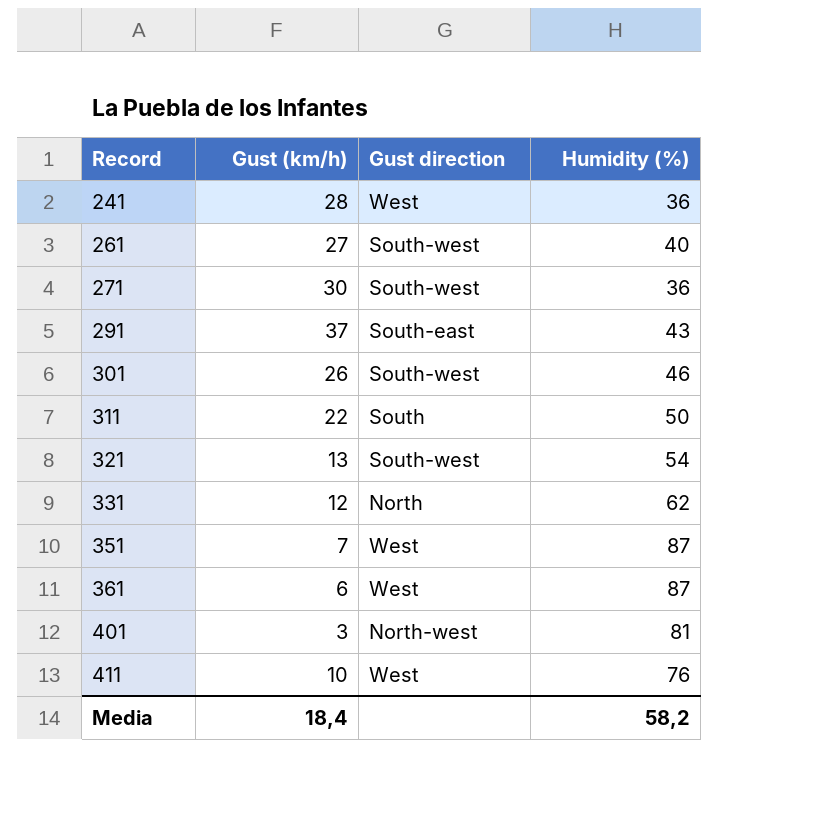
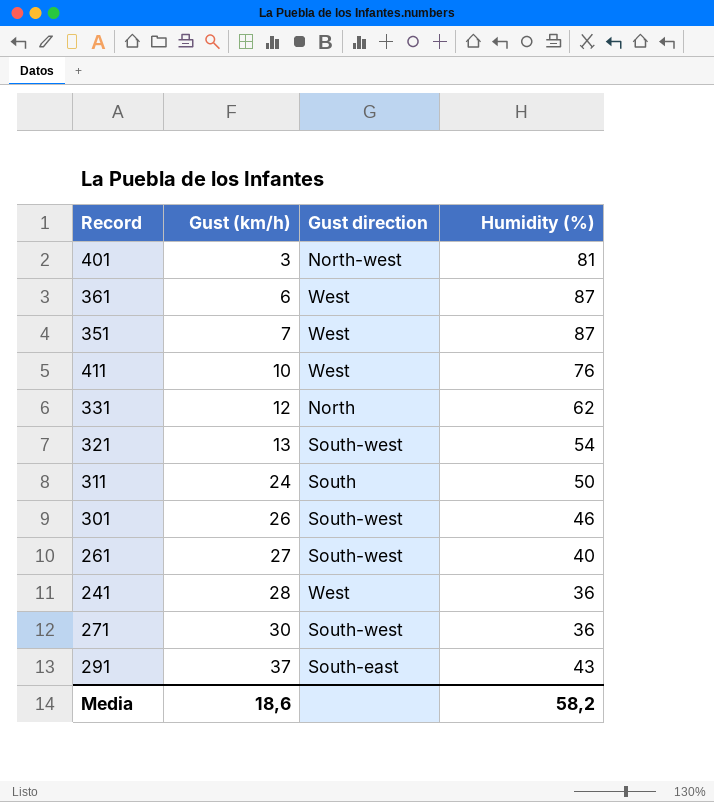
row order: Record ascending -> Gust (km/h) ascending
311 | Gust (km/h): 22 -> 24
Media | Gust (km/h): 18,4 -> 18,6

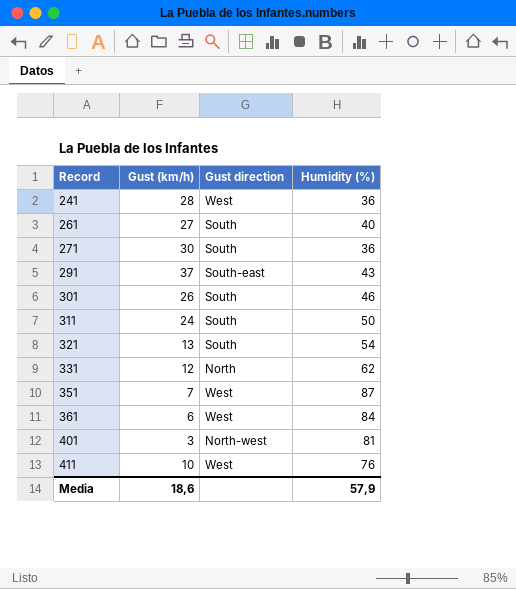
row order: Gust (km/h) ascending -> Record ascending
261 | Gust direction: South-west -> South
271 | Gust direction: South-west -> South
301 | Gust direction: South-west -> South
321 | Gust direction: South-west -> South
361 | Humidity (%): 87 -> 84
Media | Humidity (%): 58,2 -> 57,9

